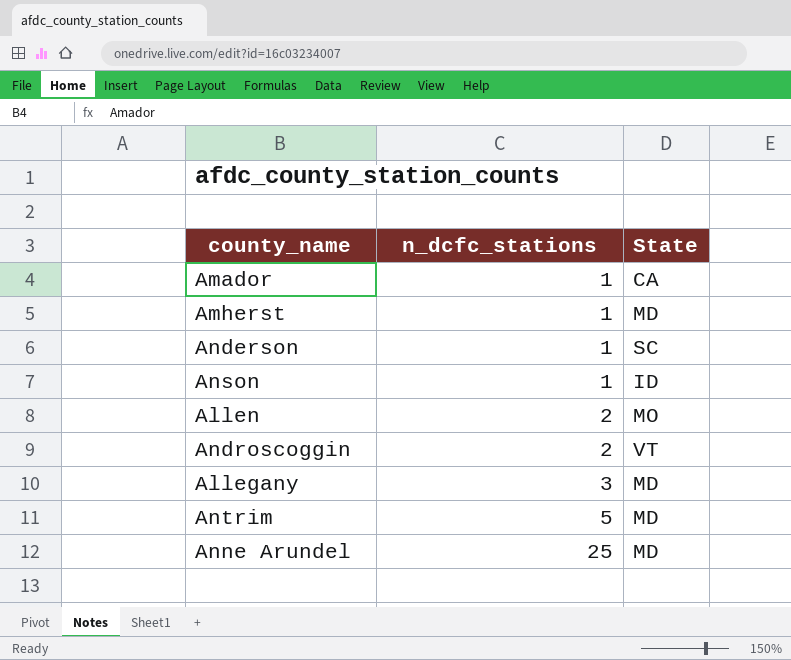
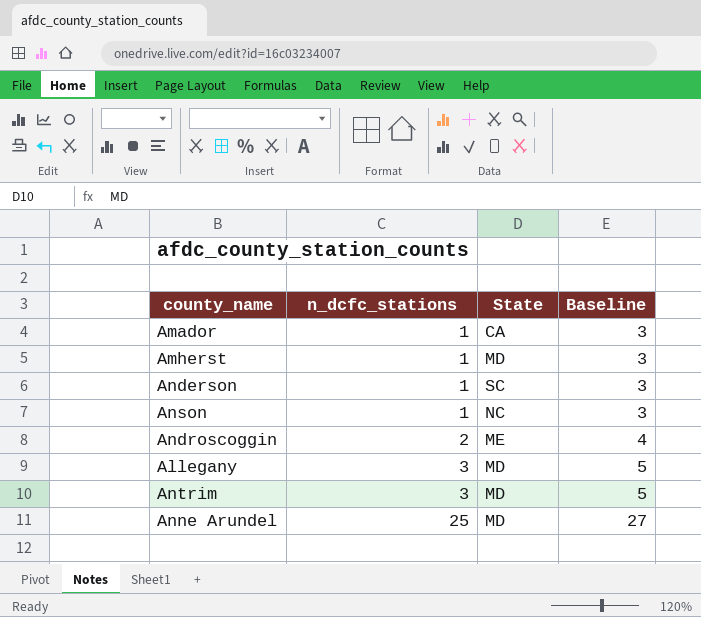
column Baseline | formula: none -> [n_dcfc_stations] + 2
row Allen: 2 | MO -> none
Anson | State: ID -> NC
Androscoggin | State: VT -> ME
Antrim | n_dcfc_stations: 5 -> 3

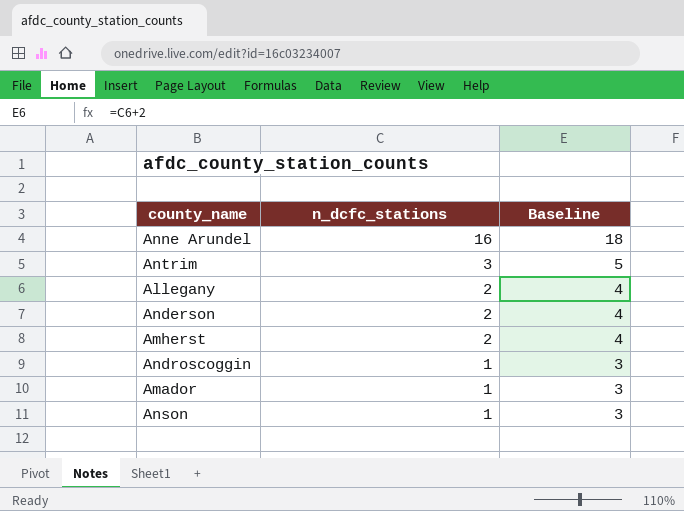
row order: n_dcfc_stations ascending -> n_dcfc_stations descending
column State | position: 3 -> none
Anne Arundel | n_dcfc_stations: 25 -> 16
Anne Arundel | Baseline: 27 -> 18
Allegany | n_dcfc_stations: 3 -> 2
Allegany | Baseline: 5 -> 4
Anderson | n_dcfc_stations: 1 -> 2
Anderson | Baseline: 3 -> 4
Amherst | n_dcfc_stations: 1 -> 2
Amherst | Baseline: 3 -> 4
Androscoggin | n_dcfc_stations: 2 -> 1
Androscoggin | Baseline: 4 -> 3

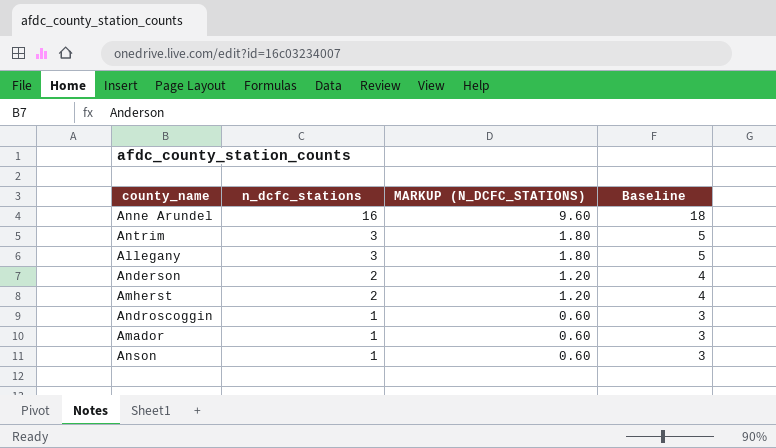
column MARKUP (N_DCFC_STATIONS) | formula: none -> [n_dcfc_stations] * 0.6
Allegany | n_dcfc_stations: 2 -> 3
Allegany | Baseline: 4 -> 5

